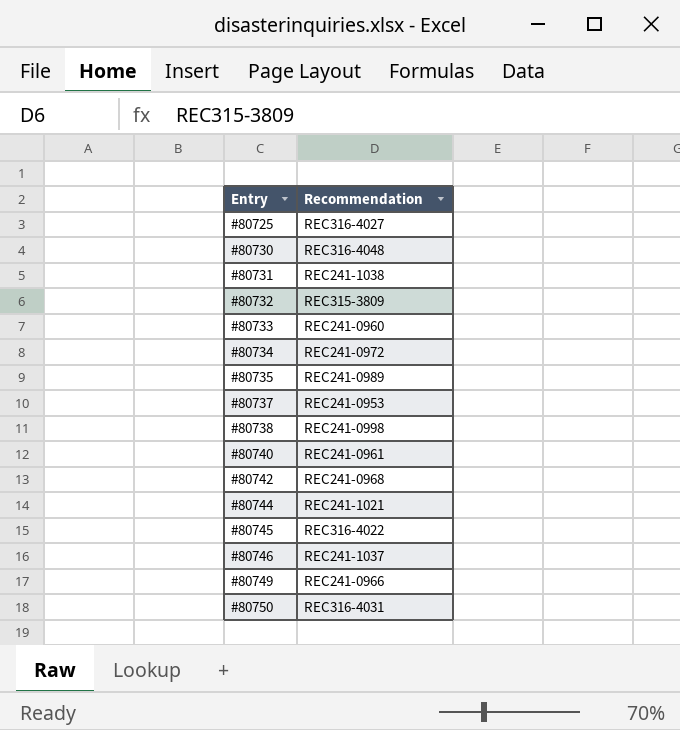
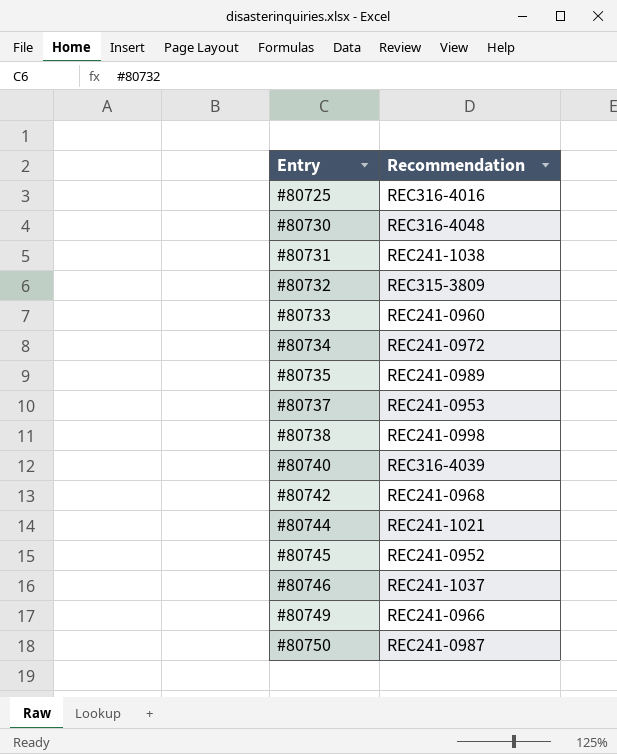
#80725 | Recommendation: REC316-4027 -> REC316-4016
#80740 | Recommendation: REC241-0961 -> REC316-4039
#80745 | Recommendation: REC316-4022 -> REC241-0952
#80750 | Recommendation: REC316-4031 -> REC241-0987

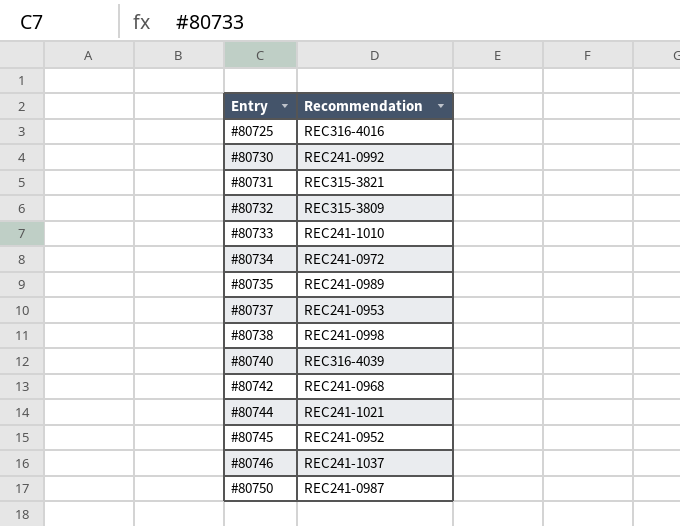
row #80749: REC241-0966 -> none
#80730 | Recommendation: REC316-4048 -> REC241-0992
#80731 | Recommendation: REC241-1038 -> REC315-3821
#80733 | Recommendation: REC241-0960 -> REC241-1010

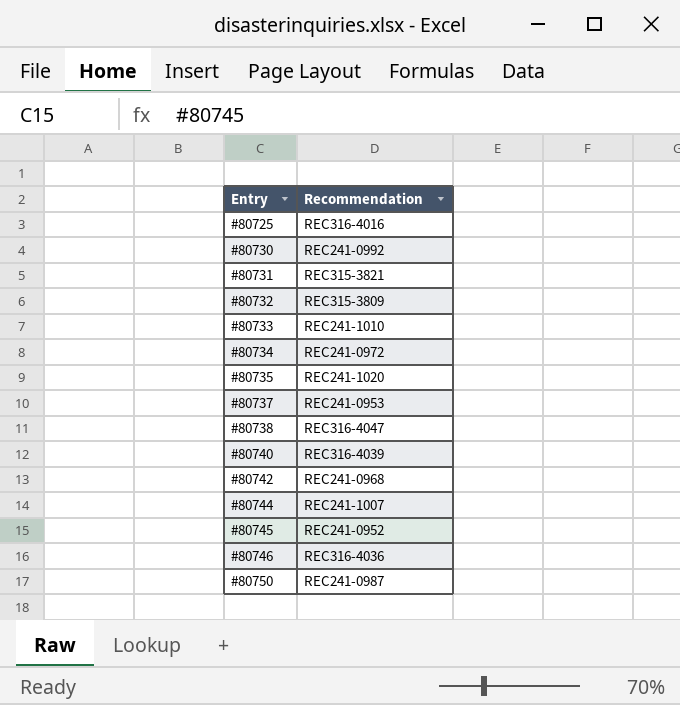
#80735 | Recommendation: REC241-0989 -> REC241-1020
#80738 | Recommendation: REC241-0998 -> REC316-4047
#80744 | Recommendation: REC241-1021 -> REC241-1007
#80746 | Recommendation: REC241-1037 -> REC316-4036

